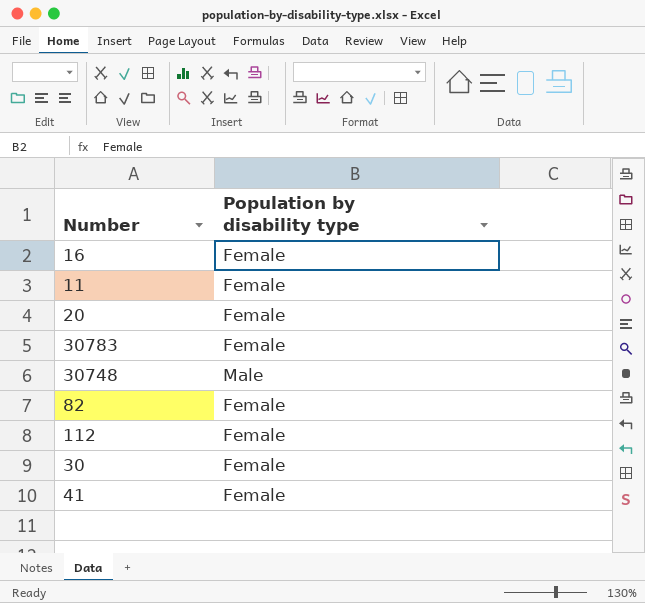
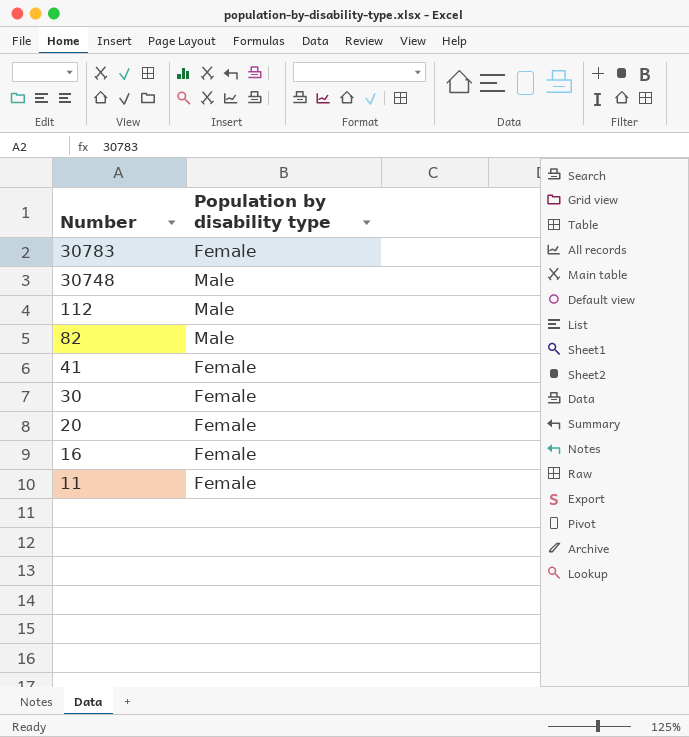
row order: none -> Number descending
112 | Population by disability type: Female -> Male
82 | Population by disability type: Female -> Male

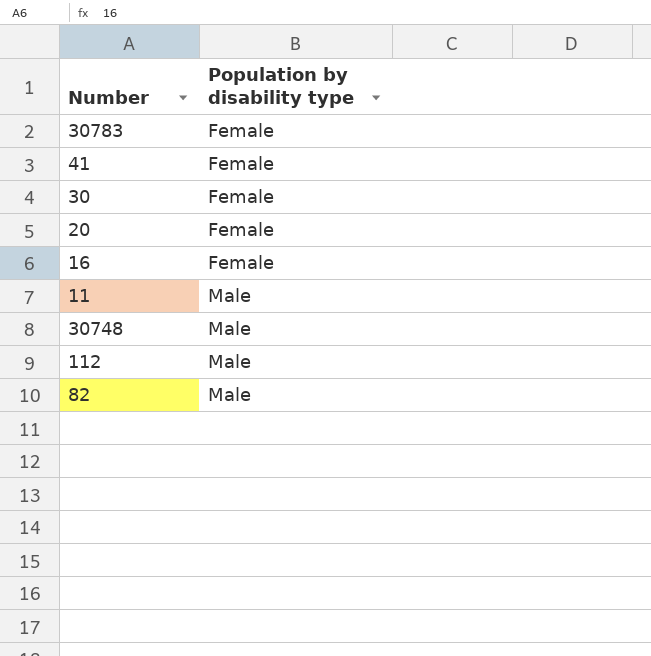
row order: Number descending -> Population by disability type ascending
11 | Population by disability type: Female -> Male

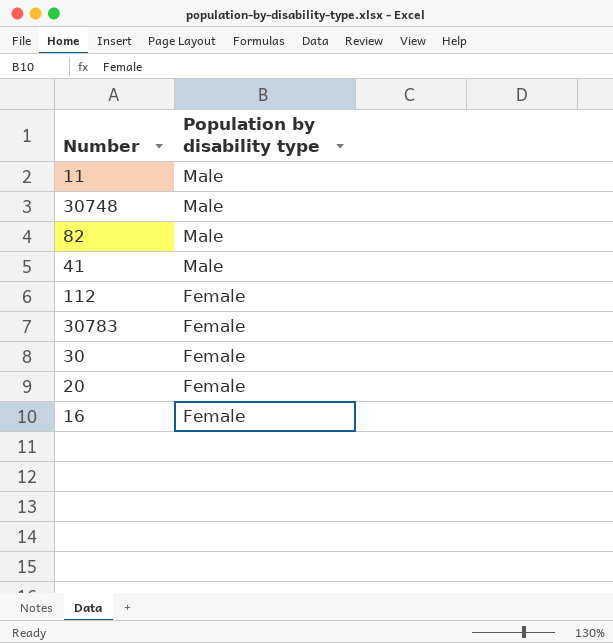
row order: Population by disability type ascending -> Population by disability type descending
41 | Population by disability type: Female -> Male
112 | Population by disability type: Male -> Female

